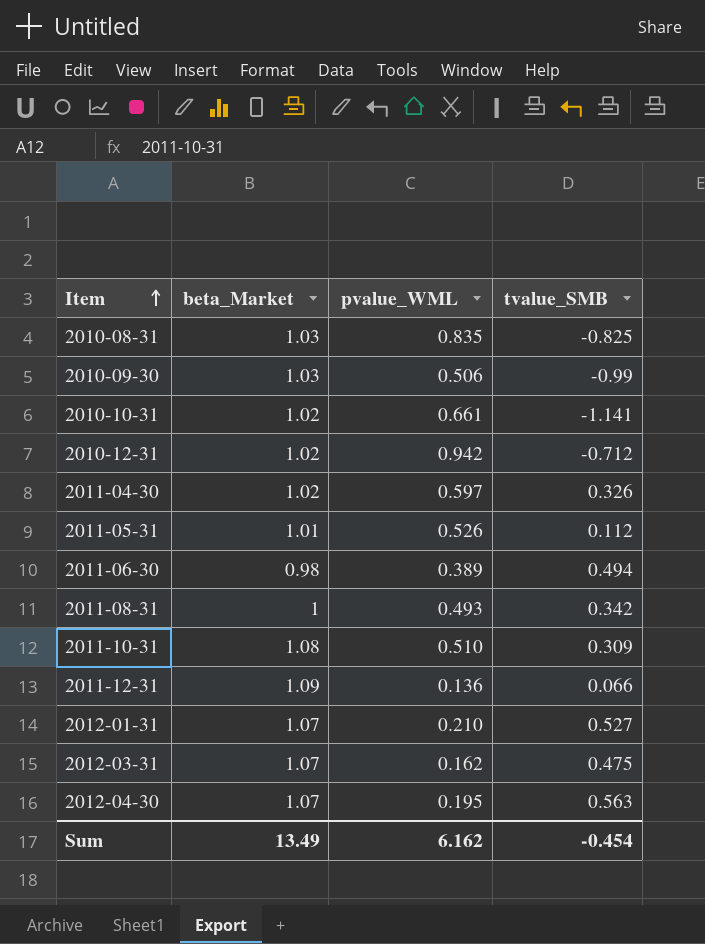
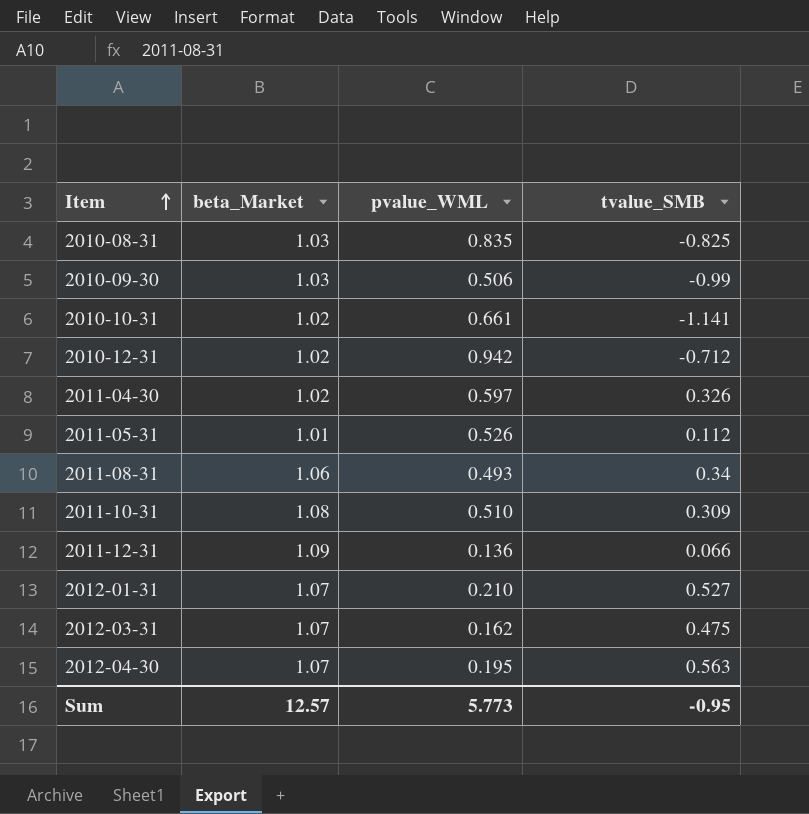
row 2011-06-30: 0.98 | 0.389 | 0.494 -> none
2011-08-31 | beta_Market: 1 -> 1.06
2011-08-31 | tvalue_SMB: 0.342 -> 0.34
Sum | beta_Market: 13.49 -> 12.57
Sum | pvalue_WML: 6.162 -> 5.773
Sum | tvalue_SMB: -0.454 -> -0.95

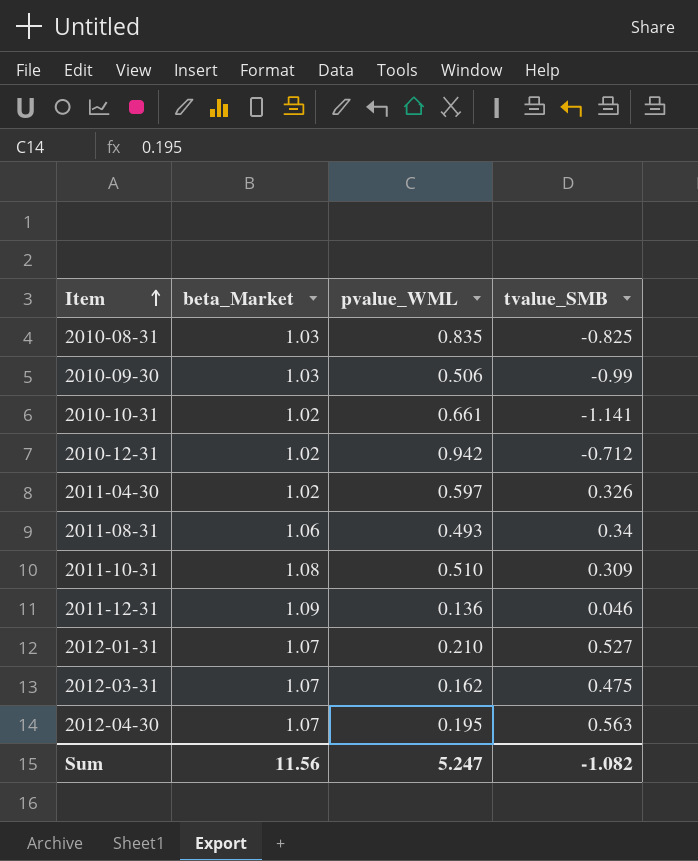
row 2011-05-31: 1.01 | 0.526 | 0.112 -> none
2011-12-31 | tvalue_SMB: 0.066 -> 0.046
Sum | beta_Market: 12.57 -> 11.56
Sum | pvalue_WML: 5.773 -> 5.247
Sum | tvalue_SMB: -0.95 -> -1.082

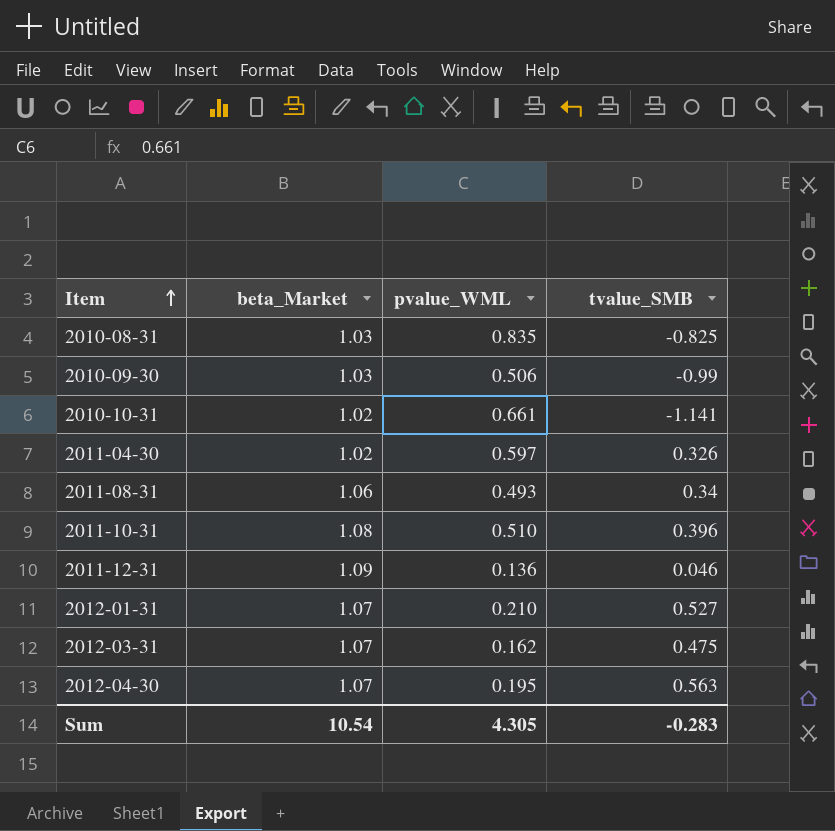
row 2010-12-31: 1.02 | 0.942 | -0.712 -> none
2011-10-31 | tvalue_SMB: 0.309 -> 0.396
Sum | beta_Market: 11.56 -> 10.54
Sum | pvalue_WML: 5.247 -> 4.305
Sum | tvalue_SMB: -1.082 -> -0.283

